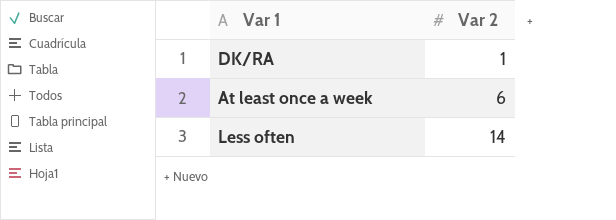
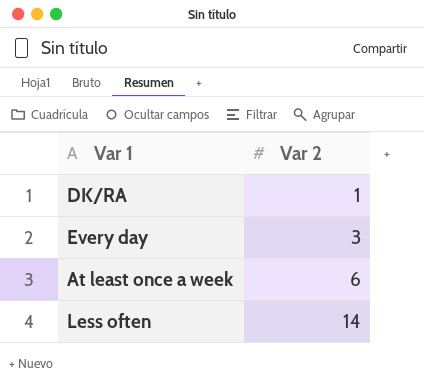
row Every day: none -> 3

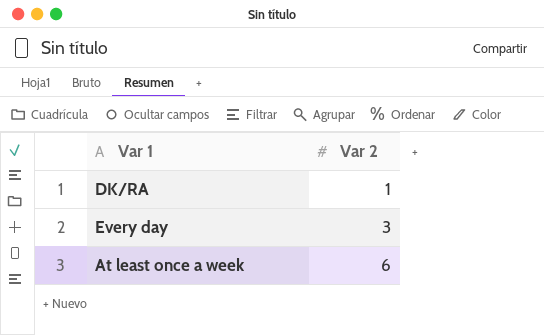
row Less often: 14 -> none

